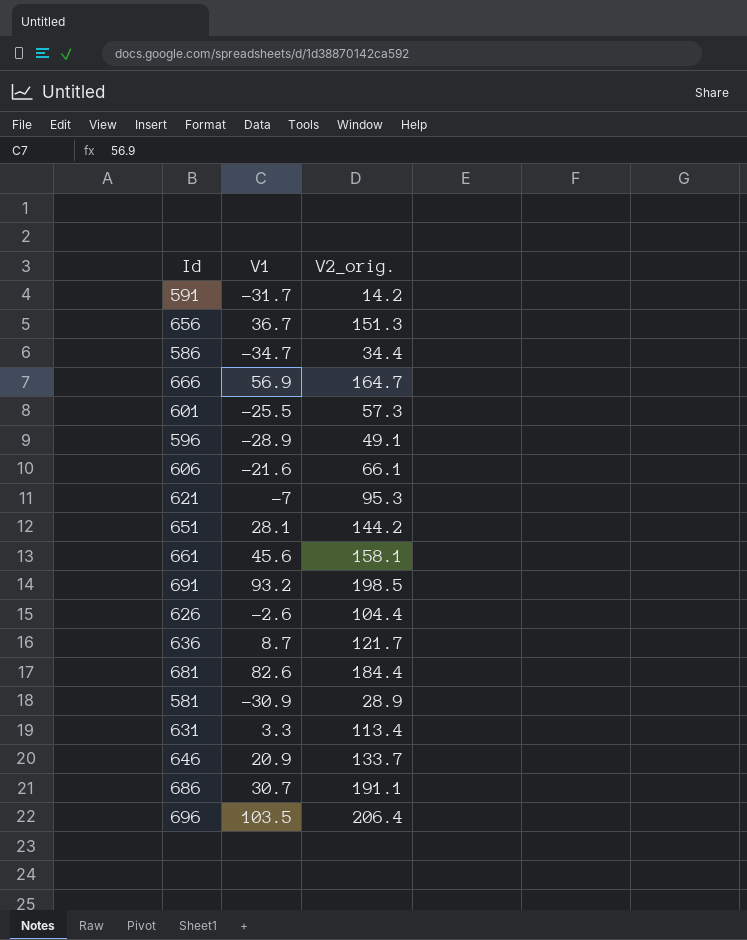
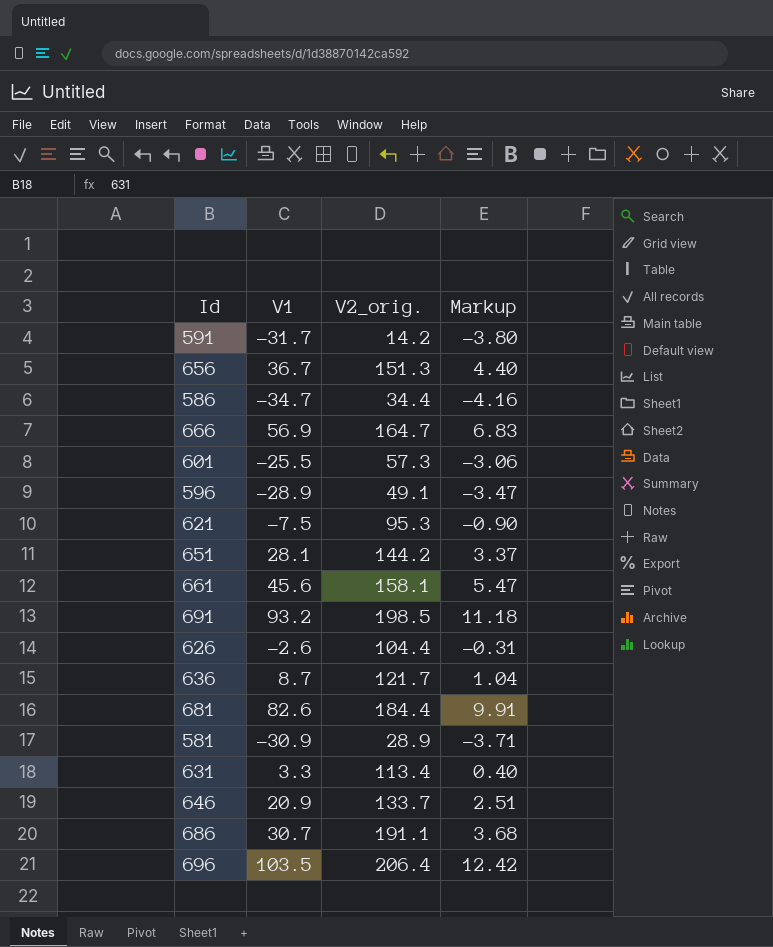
column Markup | formula: none -> [V1] * 0.12
row 606: -21.6 | 66.1 -> none
621 | V1: -7 -> -7.5

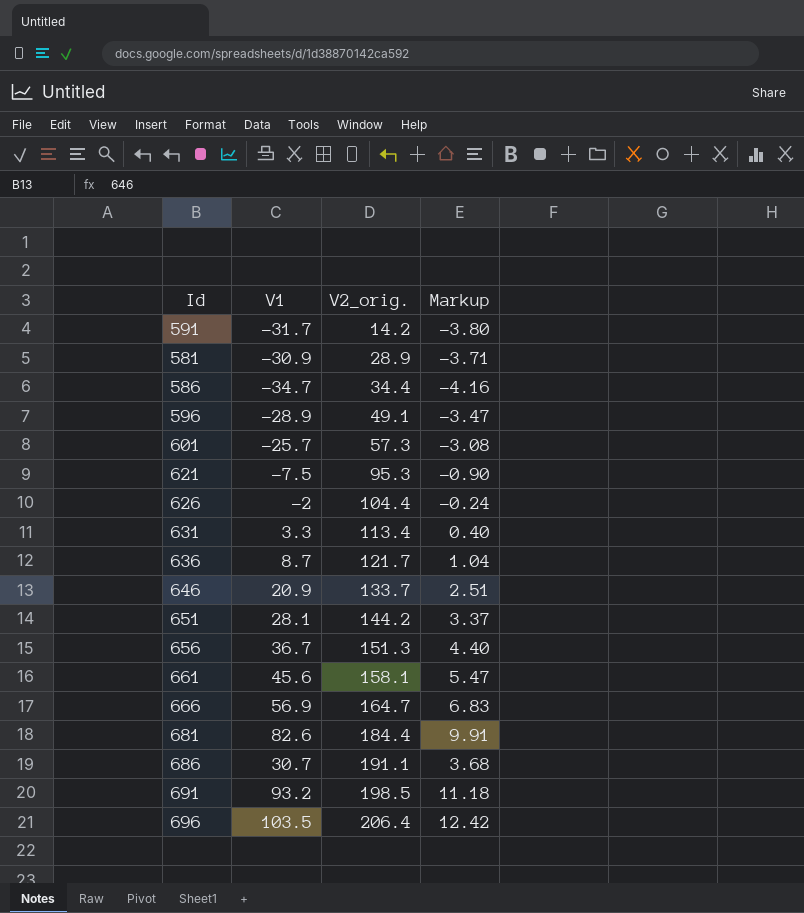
row order: none -> V2_orig. ascending
601 | V1: -25.5 -> -25.7
601 | Markup: -3.06 -> -3.08
626 | V1: -2.6 -> -2
626 | Markup: -0.31 -> -0.24

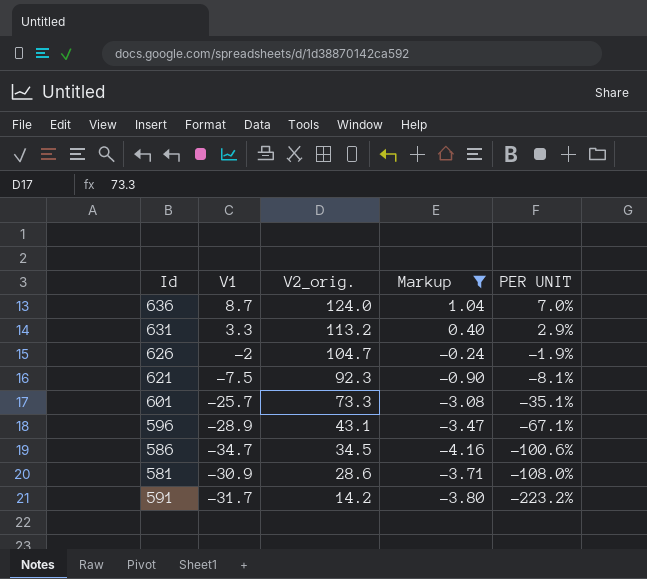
filter: none -> Markup <= 1.04
row order: V2_orig. ascending -> V2_orig. descending
column PER UNIT | formula: none -> [V1] / [V2_orig.]
636 | V2_orig.: 121.7 -> 124.0
631 | V2_orig.: 113.4 -> 113.2
626 | V2_orig.: 104.4 -> 104.7
621 | V2_orig.: 95.3 -> 92.3
601 | V2_orig.: 57.3 -> 73.3
596 | V2_orig.: 49.1 -> 43.1
586 | V2_orig.: 34.4 -> 34.5
581 | V2_orig.: 28.9 -> 28.6

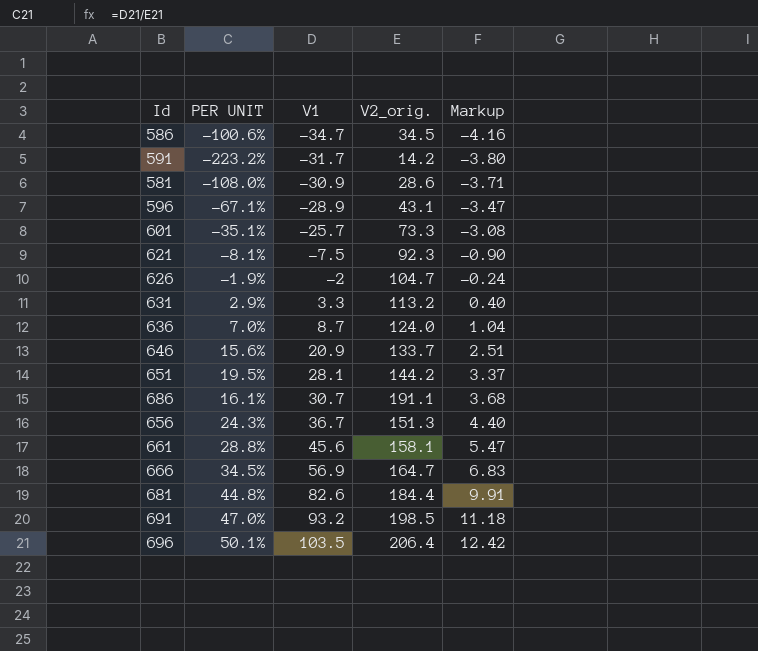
filter: Markup <= 1.04 -> none
row order: V2_orig. descending -> V1 ascending
column PER UNIT | position: 5 -> 2

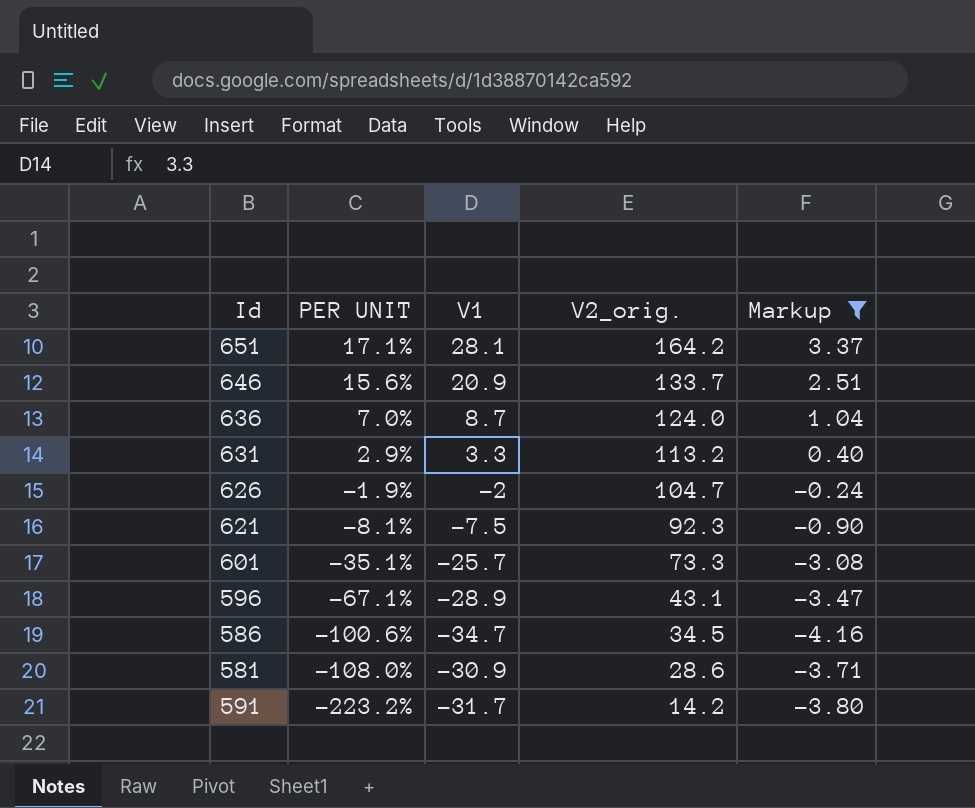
filter: none -> Markup <= 3.37
row order: V1 ascending -> PER UNIT descending
651 | PER UNIT: 19.5% -> 17.1%
651 | V2_orig.: 144.2 -> 164.2

